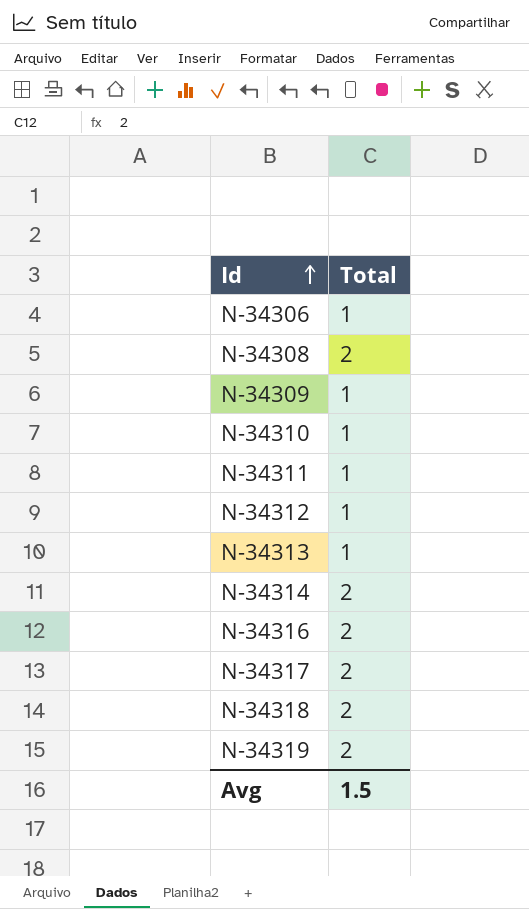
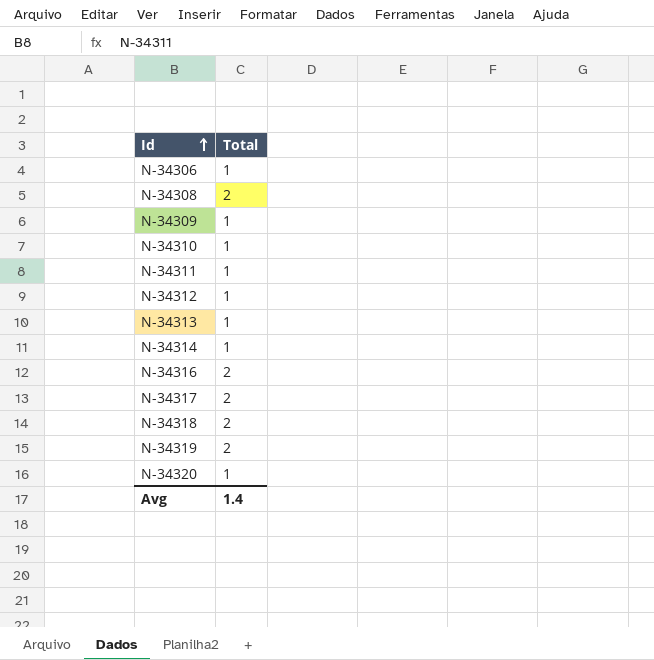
N-34314 | Total: 2 -> 1
row N-34320: none -> 1
Avg | Total: 1.5 -> 1.4

